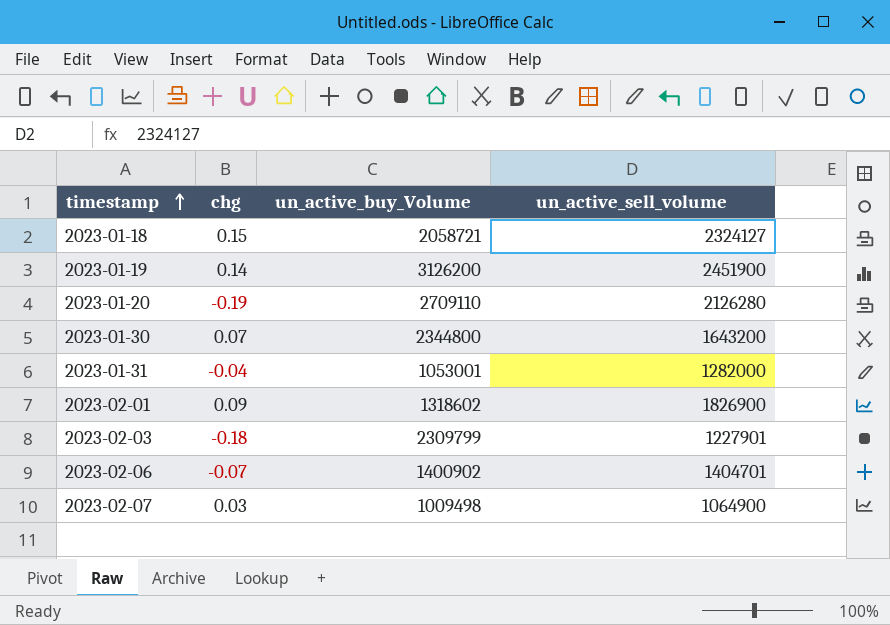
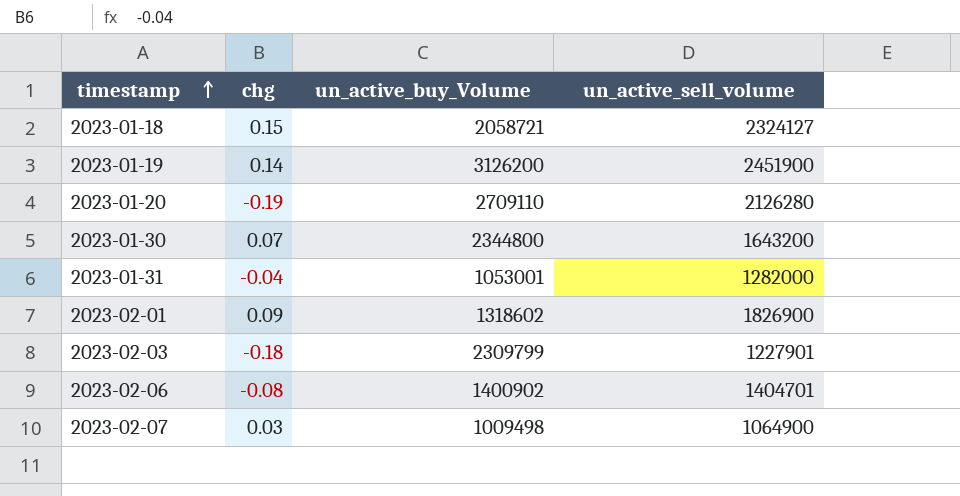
2023-02-06 | chg: -0.07 -> -0.08

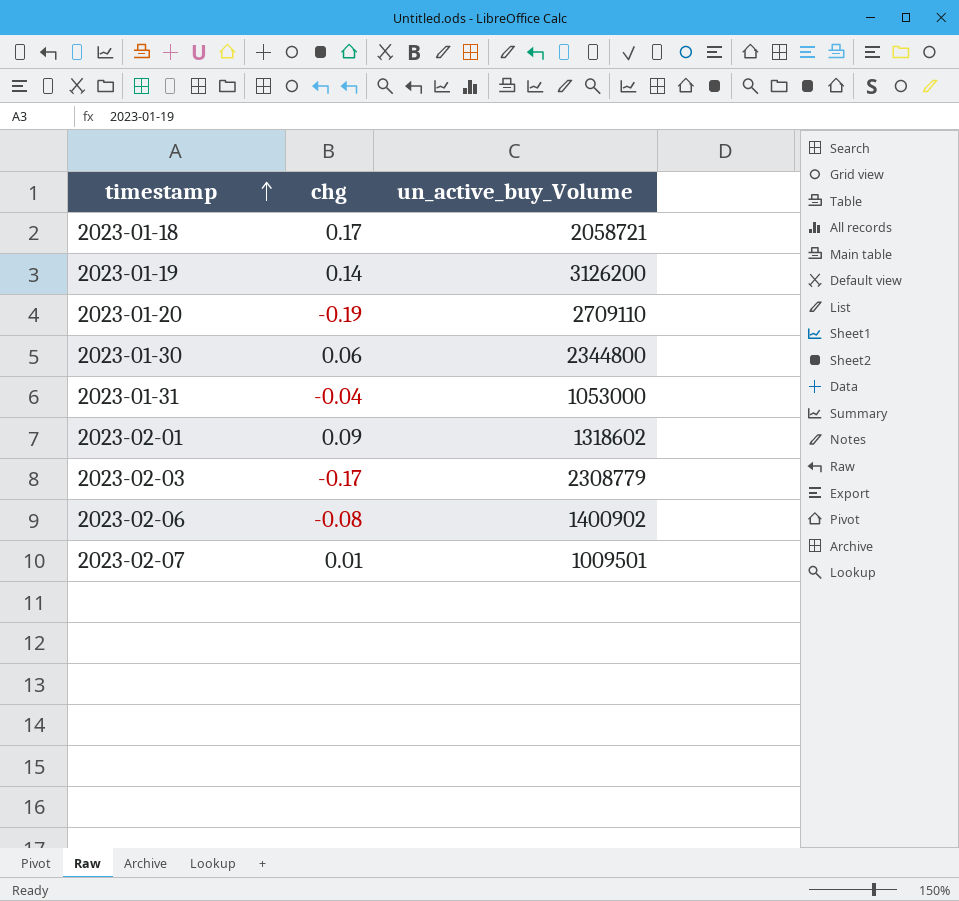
column un_active_sell_volume | position: 4 -> none
2023-01-18 | chg: 0.15 -> 0.17
2023-01-30 | chg: 0.07 -> 0.06
2023-01-31 | un_active_buy_Volume: 1053001 -> 1053000
2023-02-03 | chg: -0.18 -> -0.17
2023-02-03 | un_active_buy_Volume: 2309799 -> 2308779
2023-02-07 | chg: 0.03 -> 0.01
2023-02-07 | un_active_buy_Volume: 1009498 -> 1009501

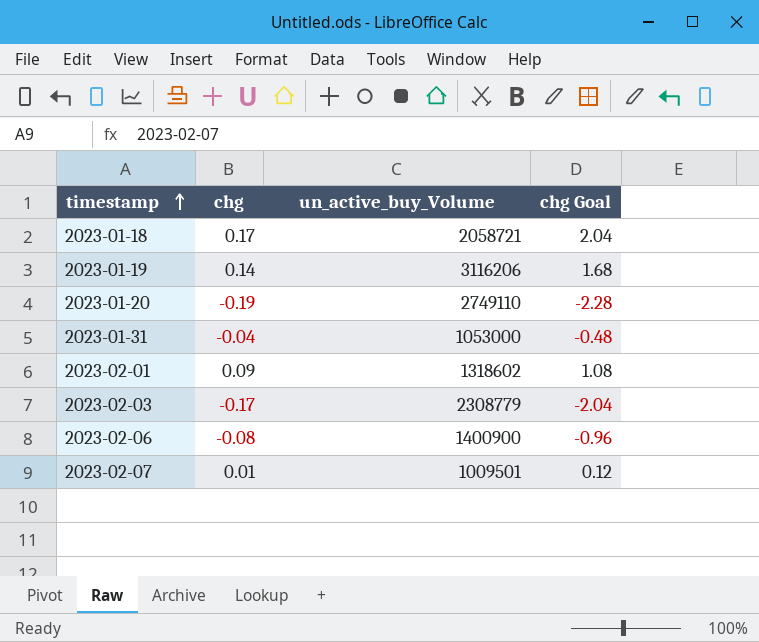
column chg Goal | formula: none -> [chg] * 12
row 2023-01-30: 0.06 | 2344800 -> none
2023-01-19 | un_active_buy_Volume: 3126200 -> 3116206
2023-01-20 | un_active_buy_Volume: 2709110 -> 2749110
2023-02-06 | un_active_buy_Volume: 1400902 -> 1400900

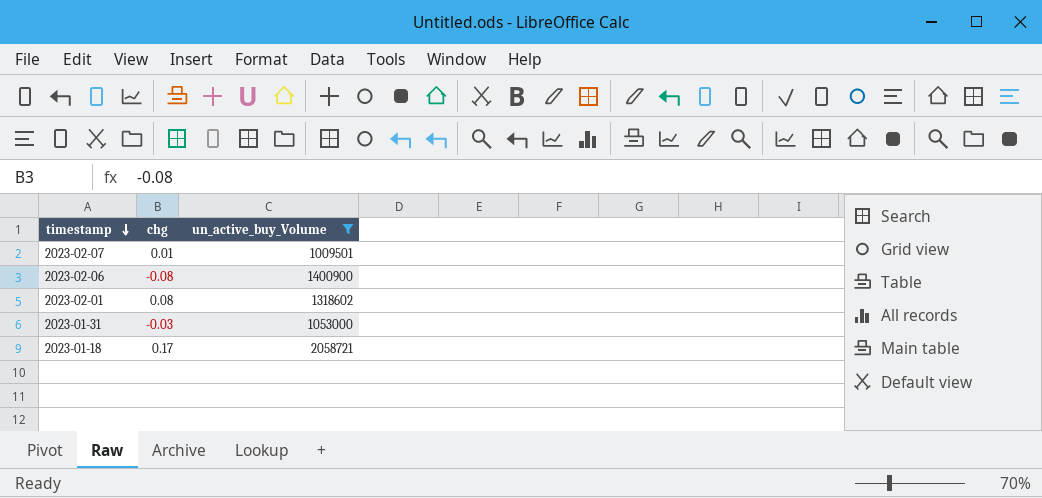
filter: none -> un_active_buy_Volume <= 2058721
row order: timestamp ascending -> timestamp descending
column chg Goal | formula: [chg] * 12 -> none
2023-02-01 | chg: 0.09 -> 0.08
2023-01-31 | chg: -0.04 -> -0.03

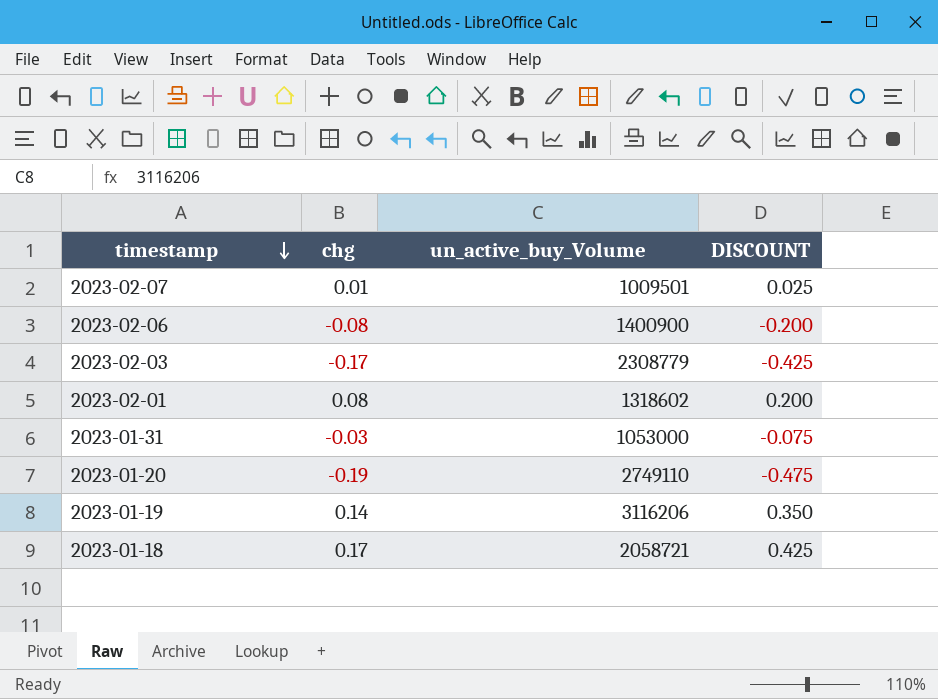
filter: un_active_buy_Volume <= 2058721 -> none
column DISCOUNT | formula: none -> [chg] * 2.5

